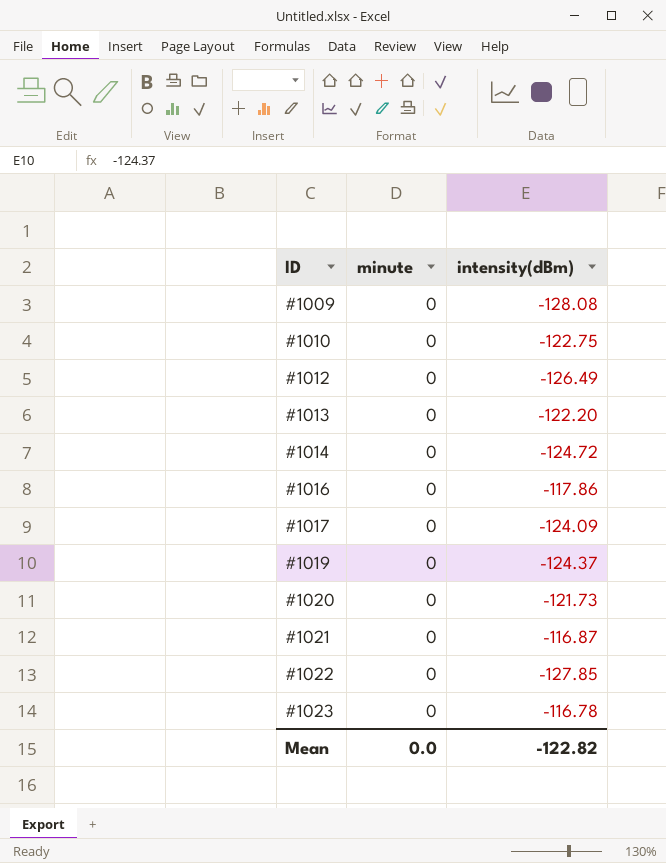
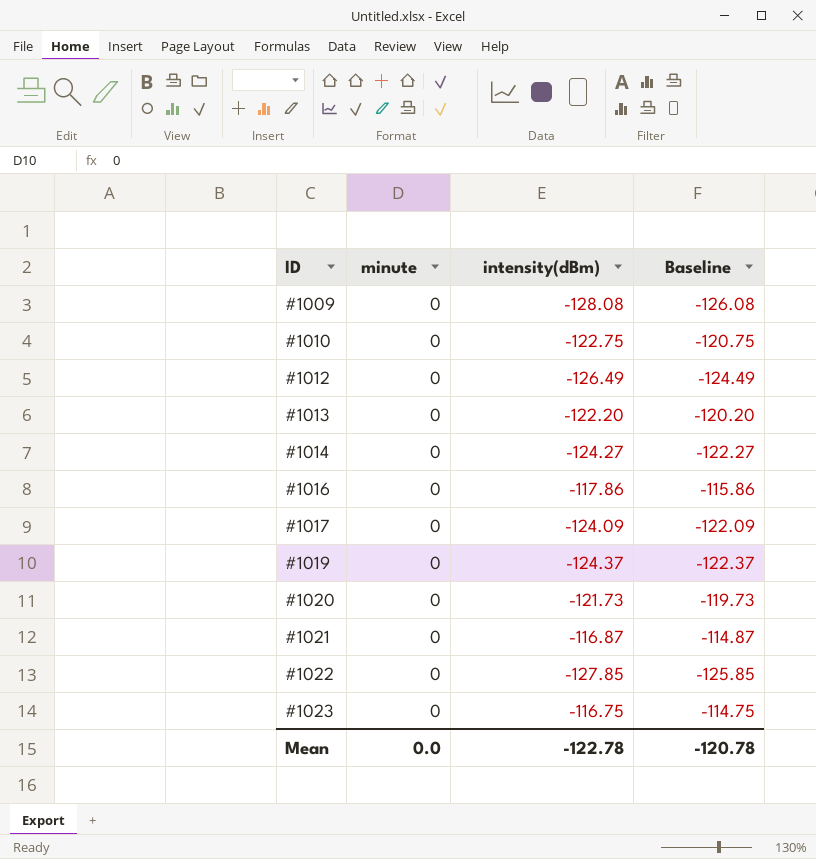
column Baseline | formula: none -> [intensity(dBm)] + 2
#1014 | intensity(dBm): -124.72 -> -124.27
#1023 | intensity(dBm): -116.78 -> -116.75
Mean | intensity(dBm): -122.82 -> -122.78

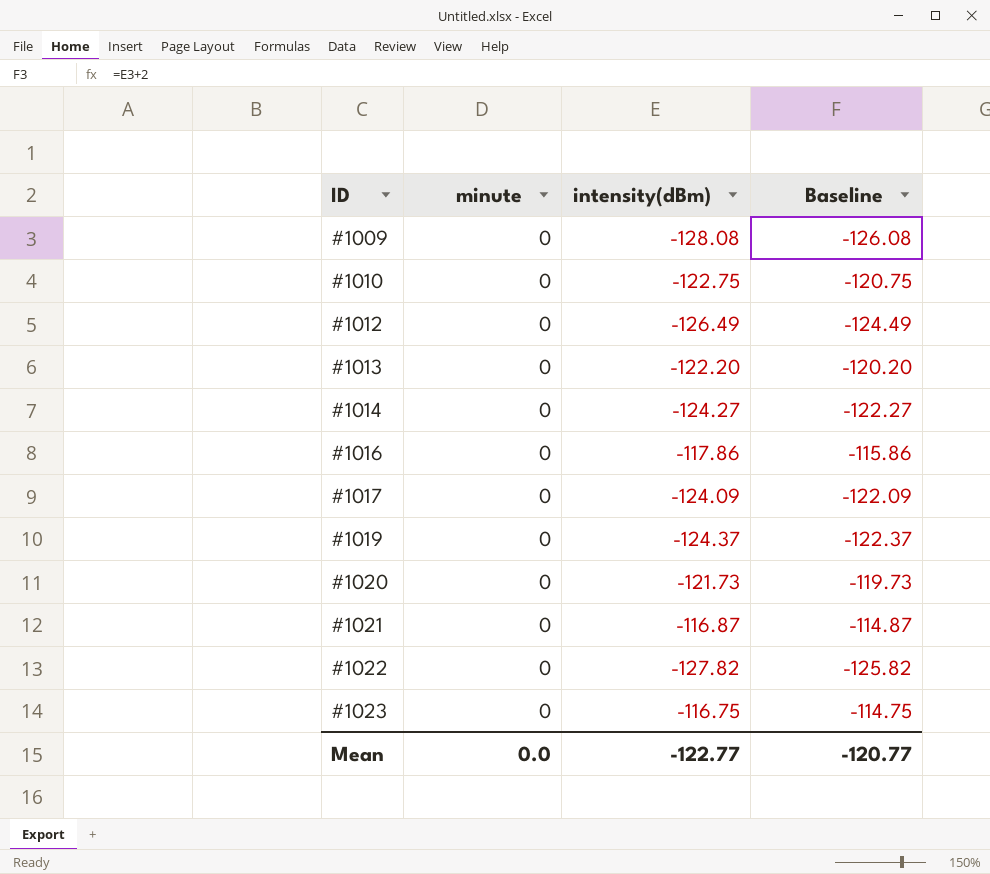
#1022 | intensity(dBm): -127.85 -> -127.82
#1022 | Baseline: -125.85 -> -125.82
Mean | intensity(dBm): -122.78 -> -122.77
Mean | Baseline: -120.78 -> -120.77

